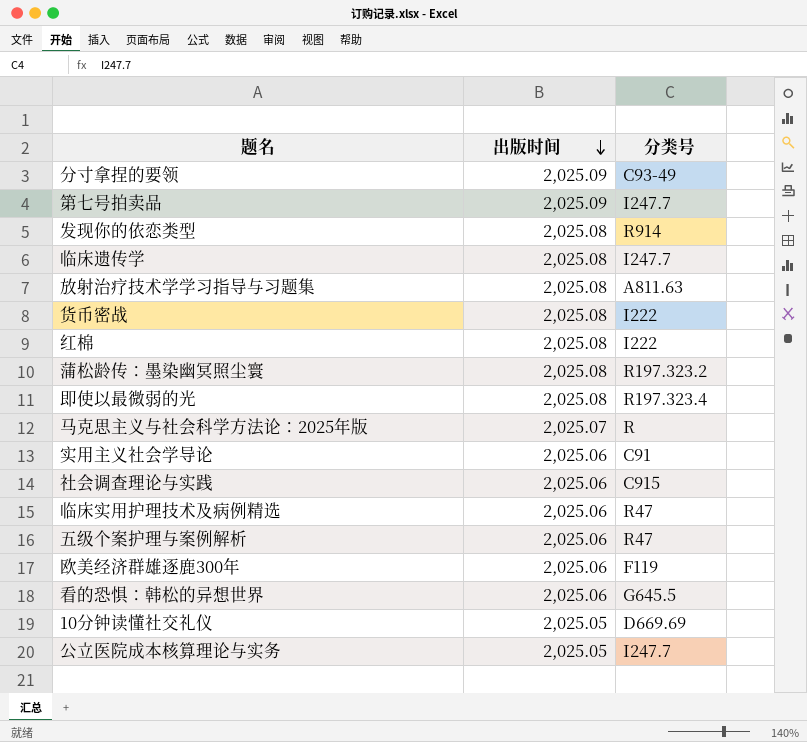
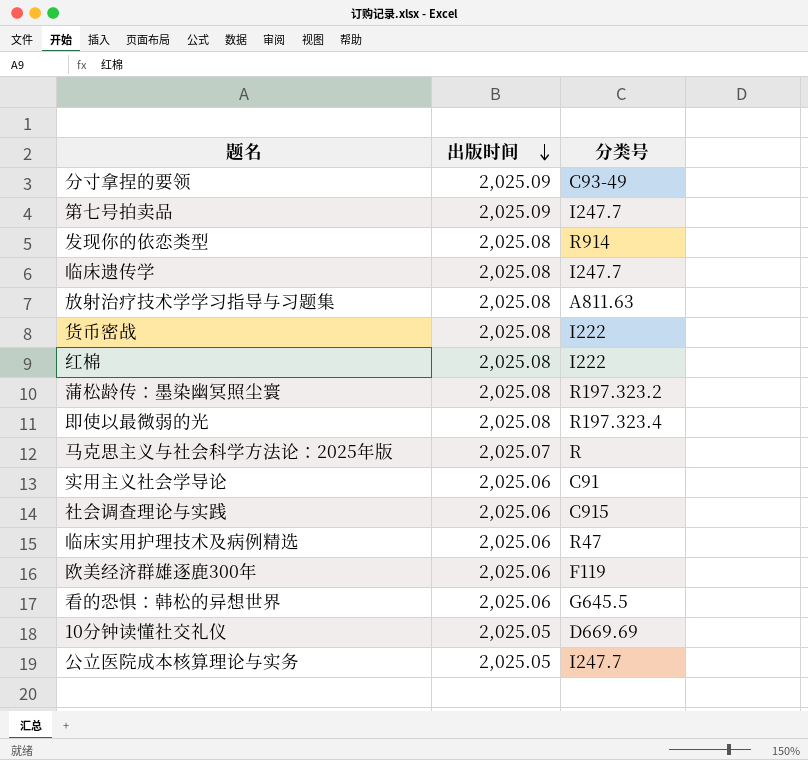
row 五级个案护理与案例解析: 2,025.06 | R47 -> none

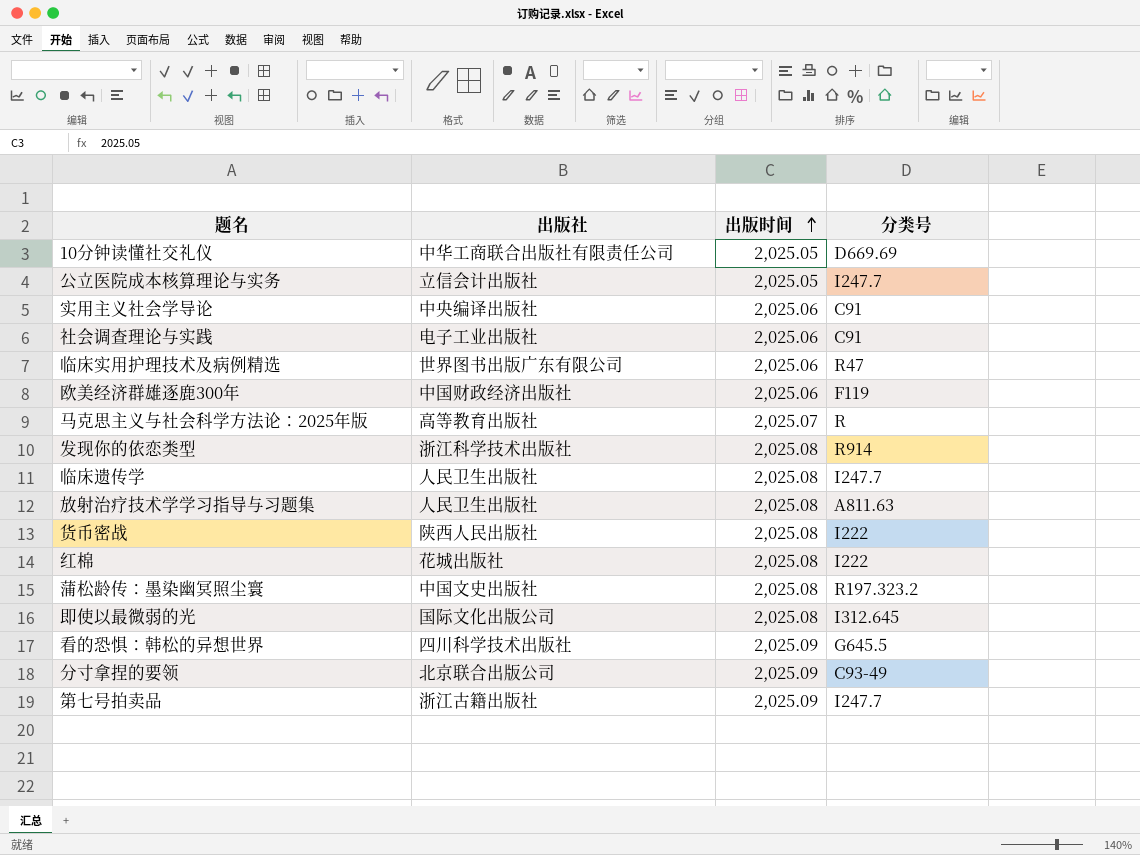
row order: 出版时间 descending -> 出版时间 ascending
column 出版社 | position: none -> 2
社会调查理论与实践 | 分类号: C915 -> C91
即使以最微弱的光 | 分类号: R197.323.4 -> I312.645
看的恐惧：韩松的异想世界 | 出版时间: 2,025.06 -> 2,025.09

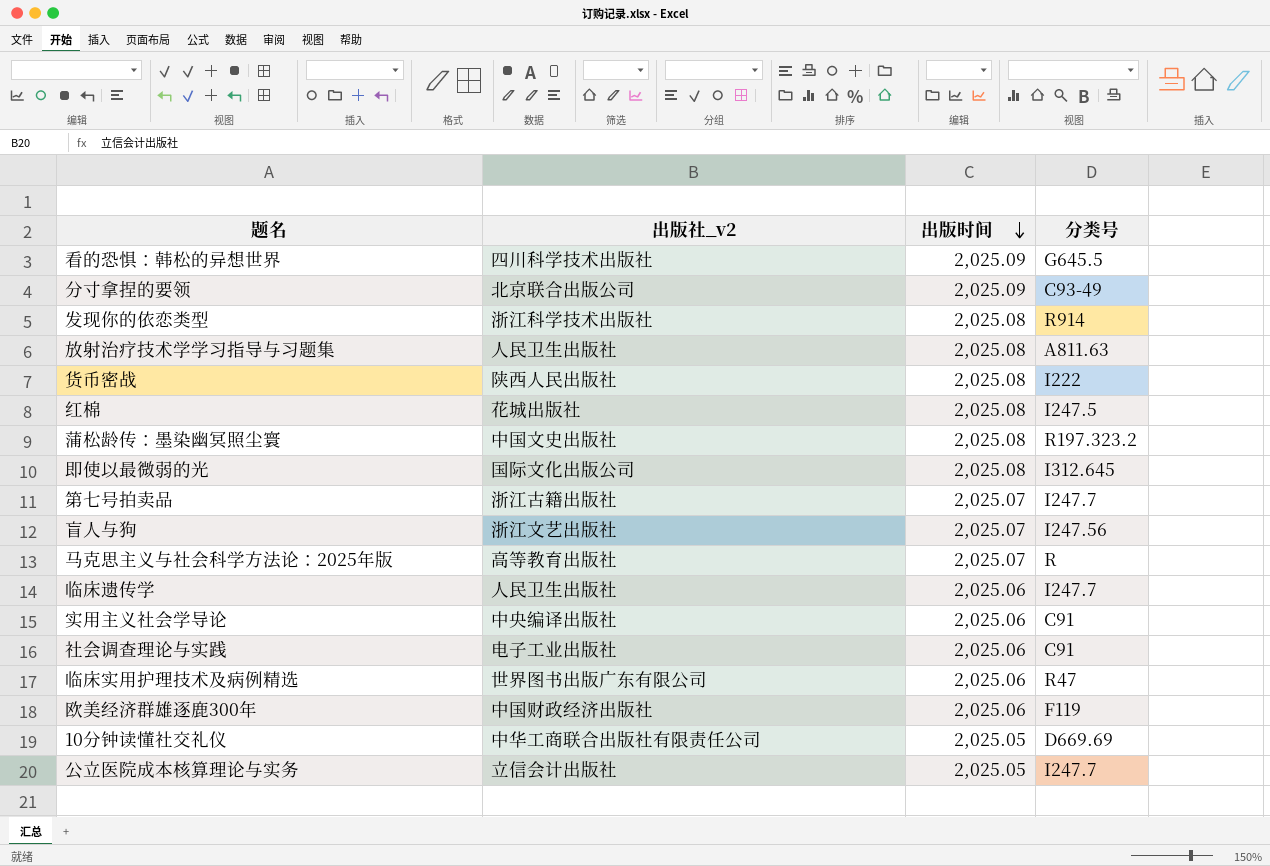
row order: 出版时间 ascending -> 出版时间 descending
column name: 出版社 -> 出版社_v2
红棉 | 分类号: I222 -> I247.5
第七号拍卖品 | 出版时间: 2,025.09 -> 2,025.07
row 盲人与狗: none -> 浙江文艺出版社 | 2,025.07 | I247.56
临床遗传学 | 出版时间: 2,025.08 -> 2,025.06

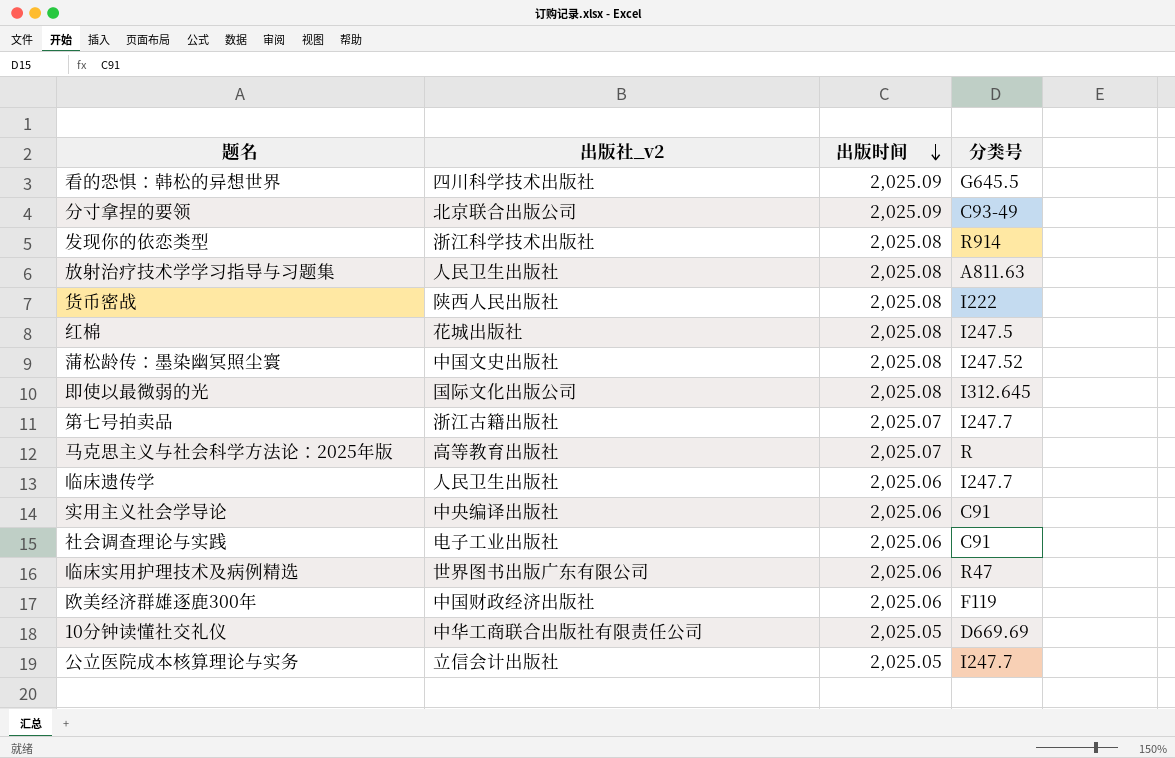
row 盲人与狗: 浙江文艺出版社 | 2,025.07 | I247.56 -> none
蒲松龄传：墨染幽冥照尘寰 | 分类号: R197.323.2 -> I247.52

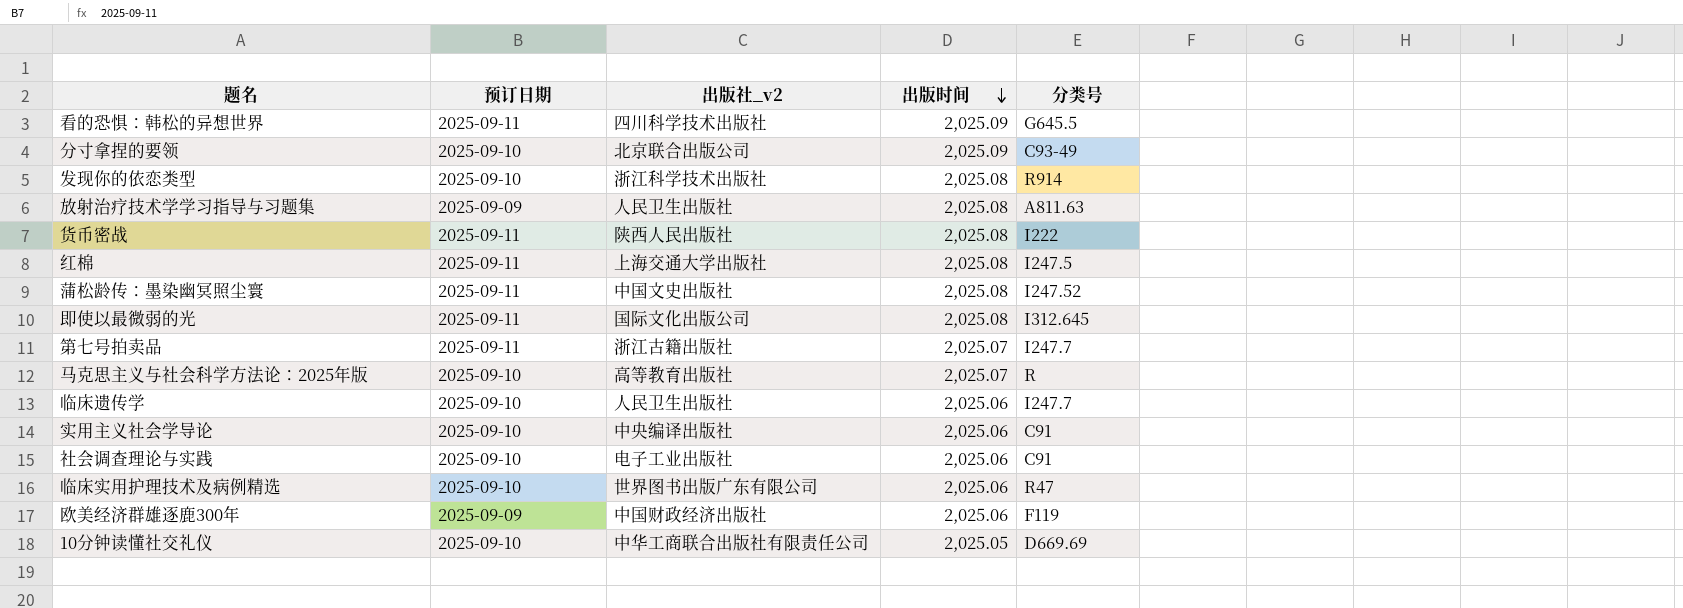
column 预订日期 | position: none -> 2
row 公立医院成本核算理论与实务: 立信会计出版社 | 2,025.05 | I247.7 -> none
红棉 | 出版社_v2: 花城出版社 -> 上海交通大学出版社

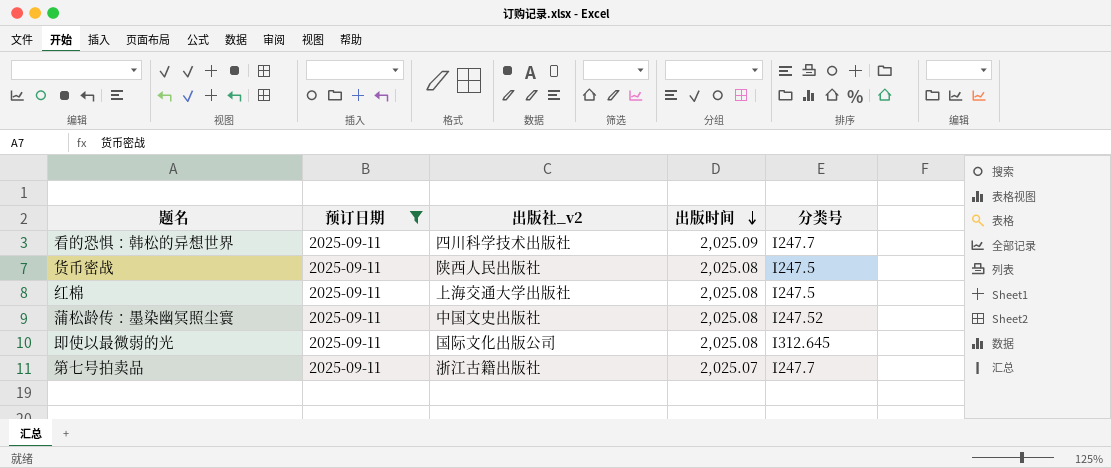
filter: none -> 预订日期 = 2025-09-11
看的恐惧：韩松的异想世界 | 分类号: G645.5 -> I247.7
货币密战 | 分类号: I222 -> I247.5

